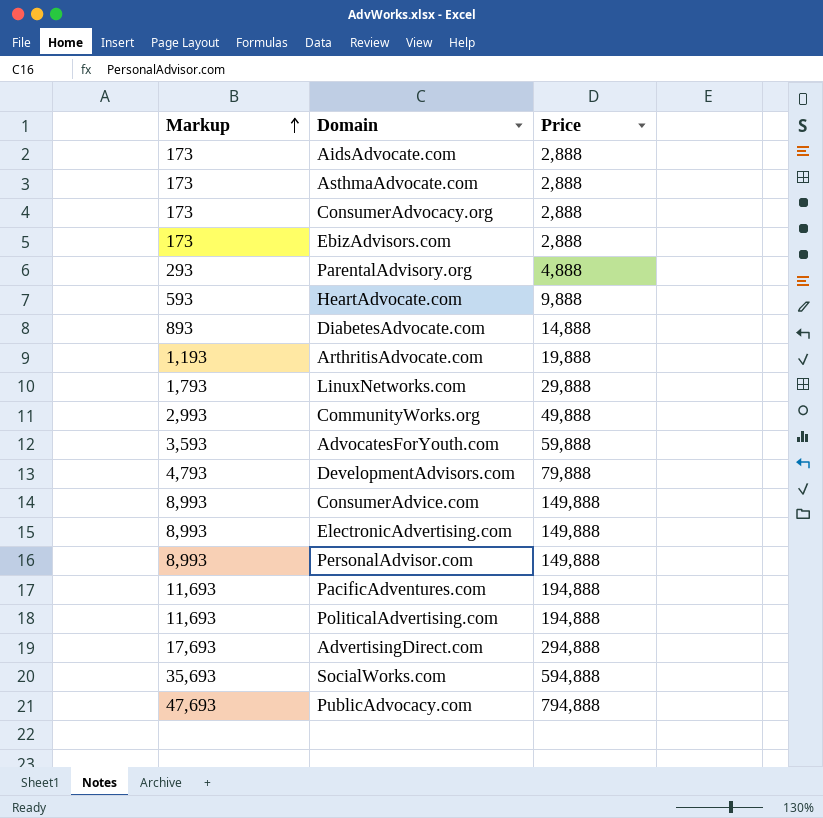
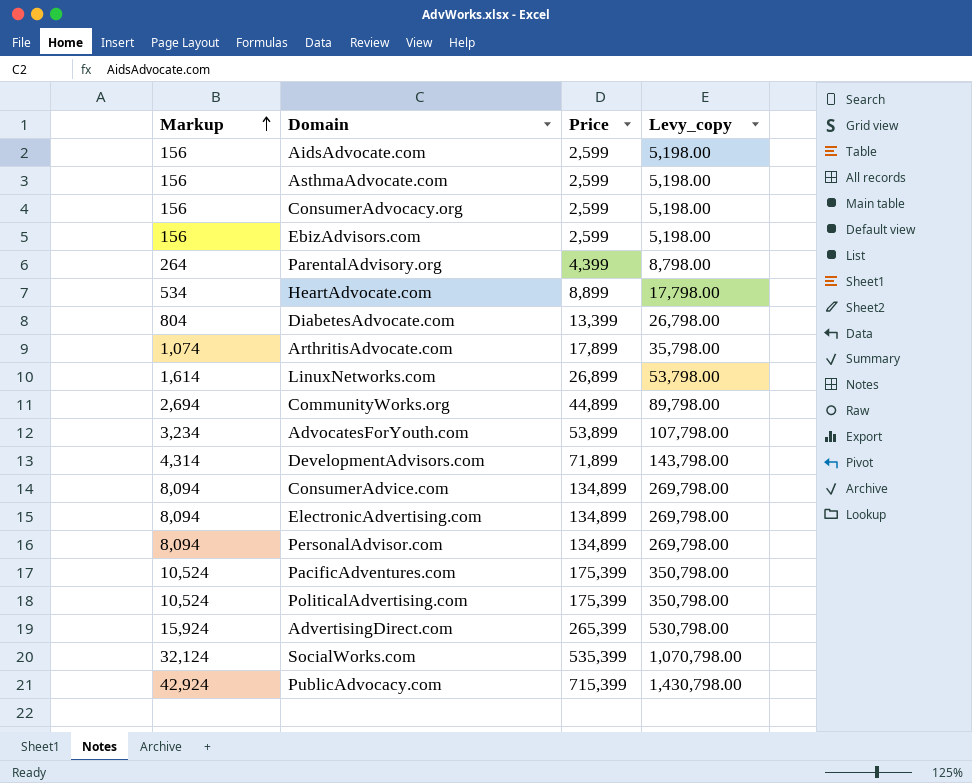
column Levy_copy | formula: none -> [Price] * 2
AidsAdvocate.com | Markup: 173 -> 156
AidsAdvocate.com | Price: 2,888 -> 2,599
AsthmaAdvocate.com | Markup: 173 -> 156
AsthmaAdvocate.com | Price: 2,888 -> 2,599
ConsumerAdvocacy.org | Markup: 173 -> 156
ConsumerAdvocacy.org | Price: 2,888 -> 2,599
EbizAdvisors.com | Markup: 173 -> 156
EbizAdvisors.com | Price: 2,888 -> 2,599
ParentalAdvisory.org | Markup: 293 -> 264
ParentalAdvisory.org | Price: 4,888 -> 4,399
HeartAdvocate.com | Markup: 593 -> 534
HeartAdvocate.com | Price: 9,888 -> 8,899
DiabetesAdvocate.com | Markup: 893 -> 804
DiabetesAdvocate.com | Price: 14,888 -> 13,399
ArthritisAdvocate.com | Markup: 1,193 -> 1,074
ArthritisAdvocate.com | Price: 19,888 -> 17,899
LinuxNetworks.com | Markup: 1,793 -> 1,614
LinuxNetworks.com | Price: 29,888 -> 26,899
CommunityWorks.org | Markup: 2,993 -> 2,694
CommunityWorks.org | Price: 49,888 -> 44,899
AdvocatesForYouth.com | Markup: 3,593 -> 3,234
AdvocatesForYouth.com | Price: 59,888 -> 53,899
DevelopmentAdvisors.com | Markup: 4,793 -> 4,314
DevelopmentAdvisors.com | Price: 79,888 -> 71,899
ConsumerAdvice.com | Markup: 8,993 -> 8,094
ConsumerAdvice.com | Price: 149,888 -> 134,899
ElectronicAdvertising.com | Markup: 8,993 -> 8,094
ElectronicAdvertising.com | Price: 149,888 -> 134,899
PersonalAdvisor.com | Markup: 8,993 -> 8,094
PersonalAdvisor.com | Price: 149,888 -> 134,899
PacificAdventures.com | Markup: 11,693 -> 10,524
PacificAdventures.com | Price: 194,888 -> 175,399
PoliticalAdvertising.com | Markup: 11,693 -> 10,524
PoliticalAdvertising.com | Price: 194,888 -> 175,399
AdvertisingDirect.com | Markup: 17,693 -> 15,924
AdvertisingDirect.com | Price: 294,888 -> 265,399
SocialWorks.com | Markup: 35,693 -> 32,124
SocialWorks.com | Price: 594,888 -> 535,399
PublicAdvocacy.com | Markup: 47,693 -> 42,924
PublicAdvocacy.com | Price: 794,888 -> 715,399

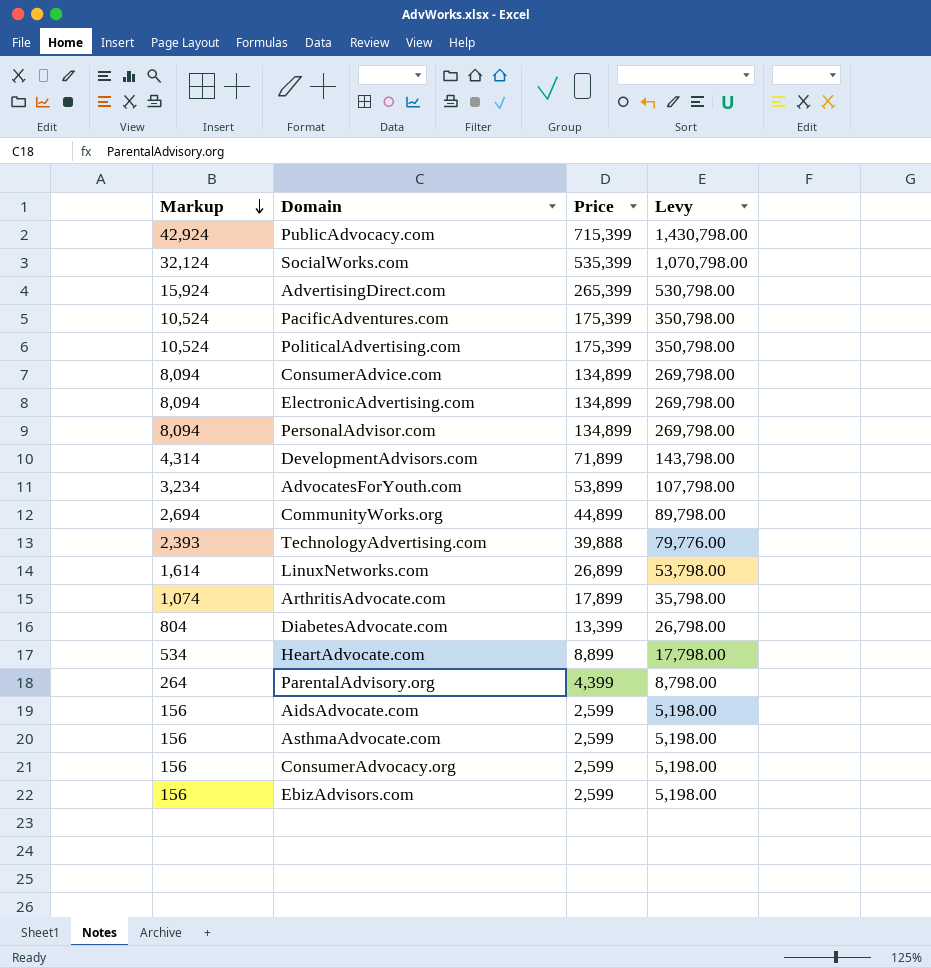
row order: Markup ascending -> Markup descending
column name: Levy_copy -> Levy
row TechnologyAdvertising.com: none -> 2,393 | 39,888 | 79,776.00

